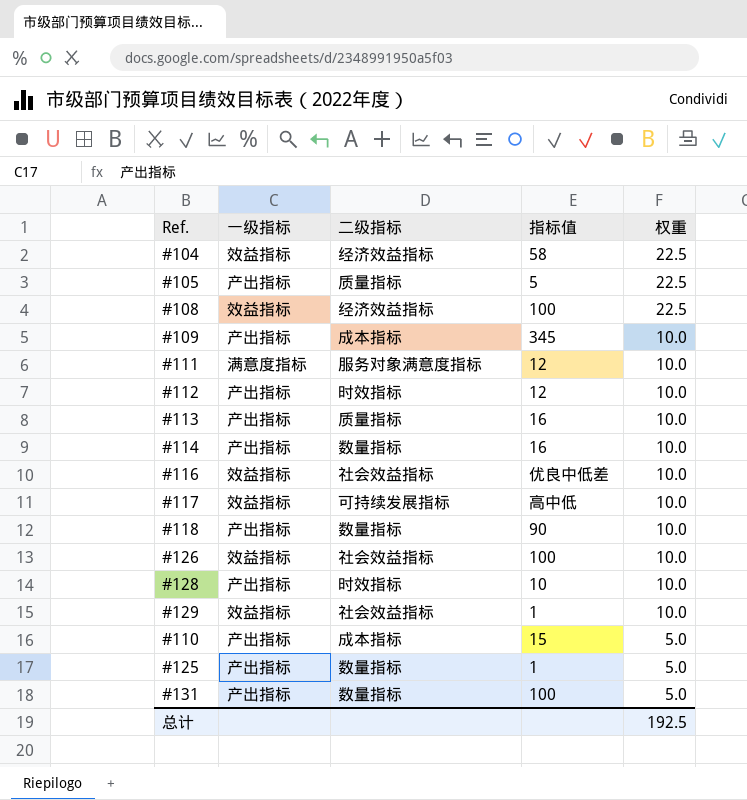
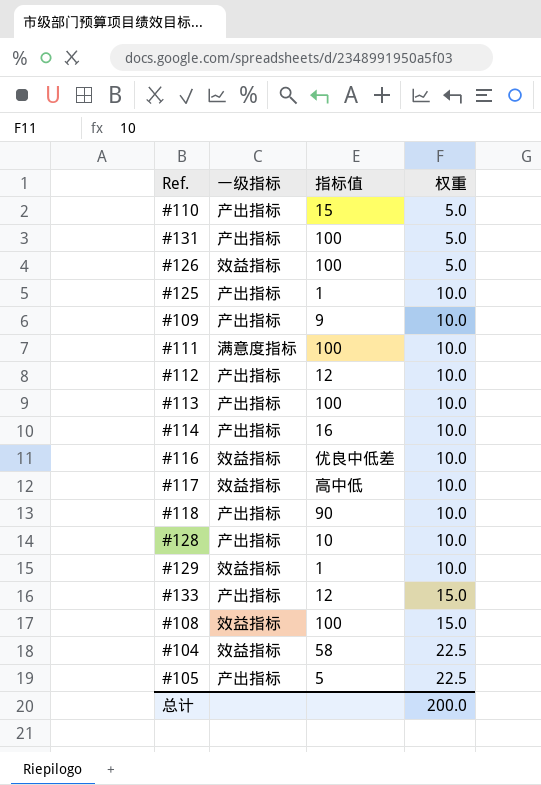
row order: 权重 descending -> 权重 ascending
column 二级指标 | position: 3 -> none
#126 | 权重: 10.0 -> 5.0
#125 | 权重: 5.0 -> 10.0
#109 | 指标值: 345 -> 9
#111 | 指标值: 12 -> 100
#113 | 指标值: 16 -> 100
row #133: none -> 产出指标 | 12 | 15.0
#108 | 权重: 22.5 -> 15.0
总计 | 权重: 192.5 -> 200.0

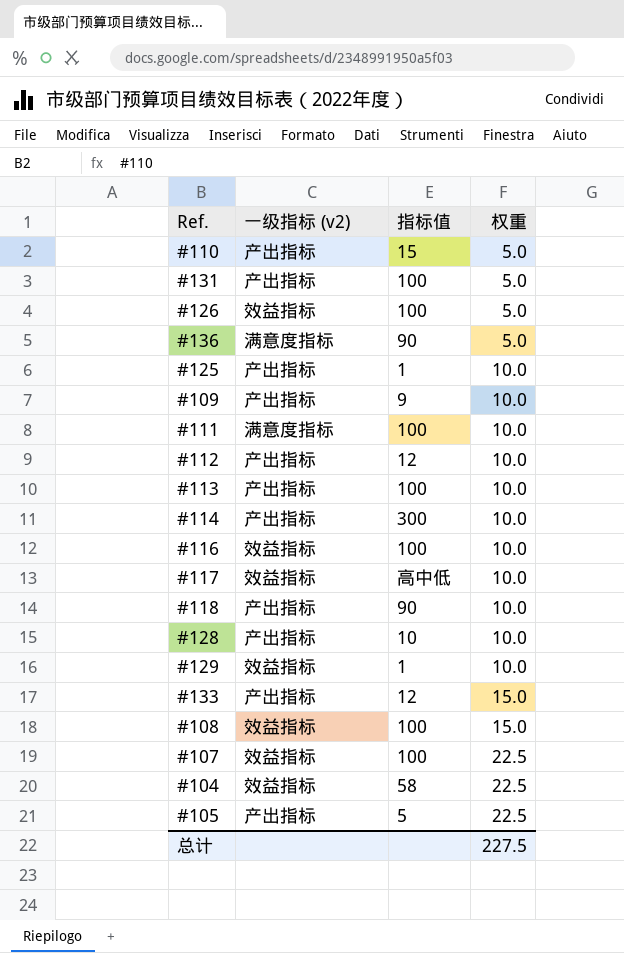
column name: 一级指标 -> 一级指标 (v2)
row #136: none -> 满意度指标 | 90 | 5.0
#114 | 指标值: 16 -> 300
#116 | 指标值: 优良中低差 -> 100
row #107: none -> 效益指标 | 100 | 22.5
总计 | 权重: 200.0 -> 227.5

